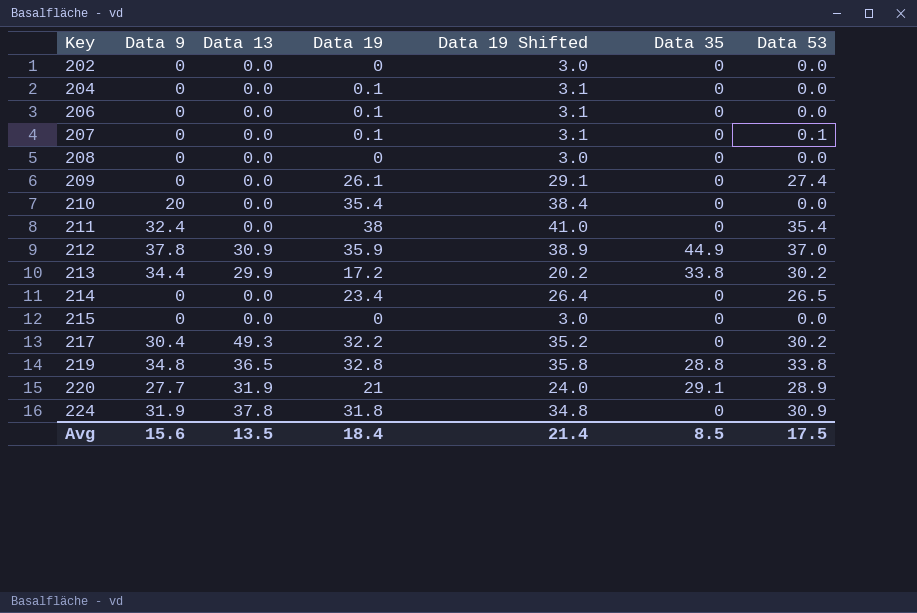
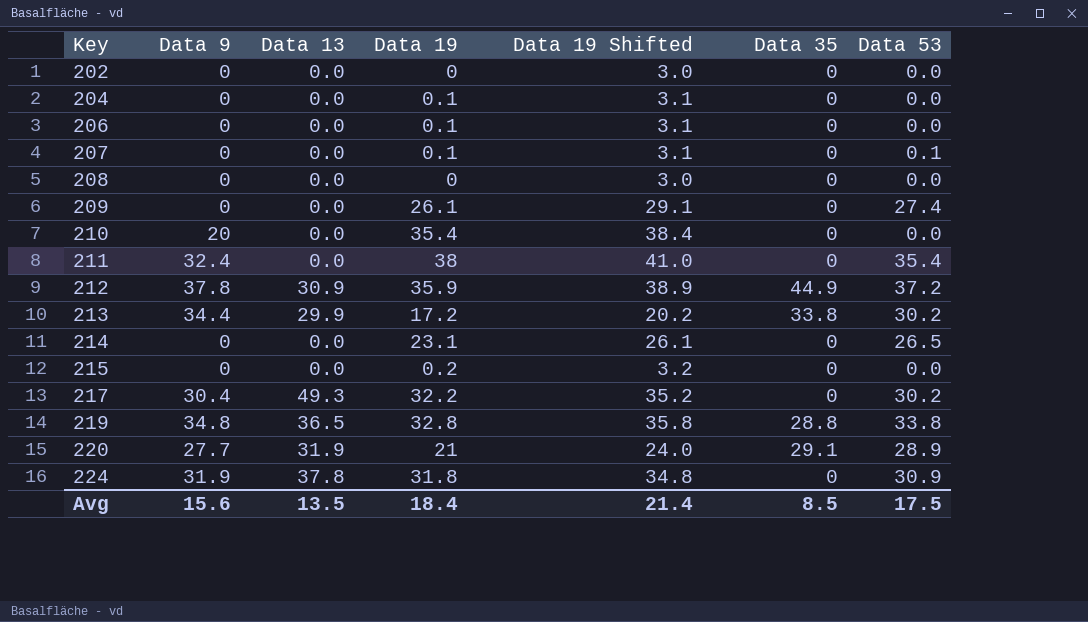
212 | Data 53: 37.0 -> 37.2
214 | Data 19: 23.4 -> 23.1
214 | Data 19 Shifted: 26.4 -> 26.1
215 | Data 19: 0 -> 0.2
215 | Data 19 Shifted: 3.0 -> 3.2

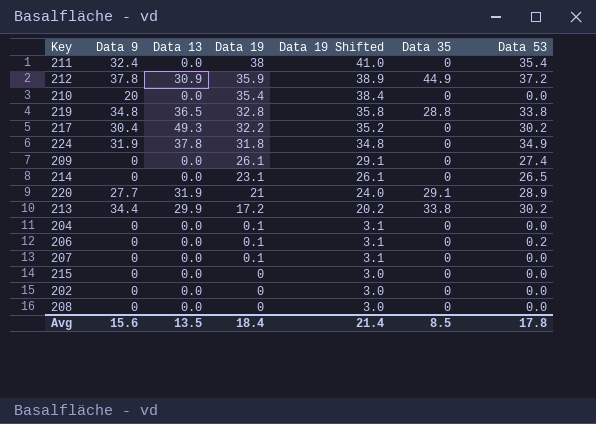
row order: Key ascending -> Data 19 descending
224 | Data 53: 30.9 -> 34.9
206 | Data 53: 0.0 -> 0.2
207 | Data 53: 0.1 -> 0.0
215 | Data 19: 0.2 -> 0
215 | Data 19 Shifted: 3.2 -> 3.0
Avg | Data 53: 17.5 -> 17.8

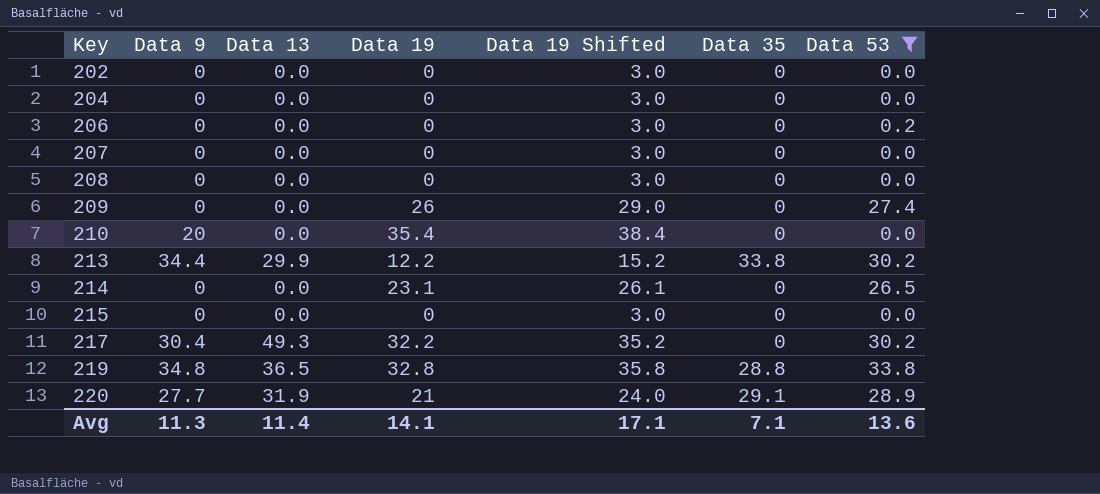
filter: none -> Data 53 <= 33.8
row order: Data 19 descending -> Key ascending
204 | Data 19: 0.1 -> 0
204 | Data 19 Shifted: 3.1 -> 3.0
206 | Data 19: 0.1 -> 0
206 | Data 19 Shifted: 3.1 -> 3.0
207 | Data 19: 0.1 -> 0
207 | Data 19 Shifted: 3.1 -> 3.0
209 | Data 19: 26.1 -> 26
209 | Data 19 Shifted: 29.1 -> 29.0
213 | Data 19: 17.2 -> 12.2
213 | Data 19 Shifted: 20.2 -> 15.2
Avg | Data 9: 15.6 -> 11.3
Avg | Data 13: 13.5 -> 11.4
Avg | Data 19: 18.4 -> 14.1
Avg | Data 19 Shifted: 21.4 -> 17.1
Avg | Data 35: 8.5 -> 7.1
Avg | Data 53: 17.8 -> 13.6

